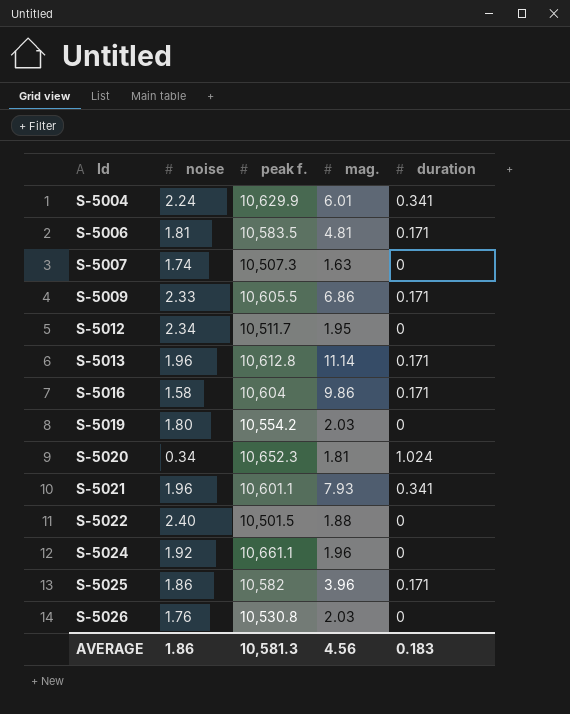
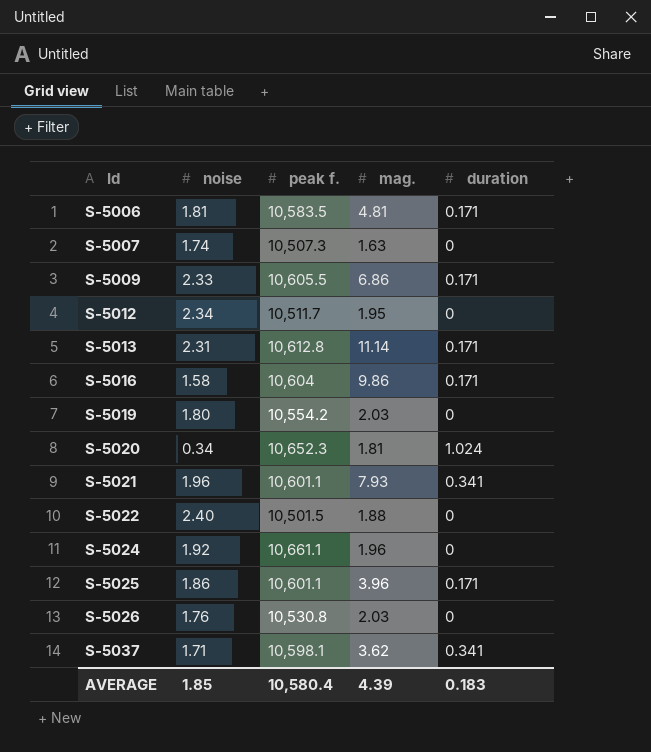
row S-5004: 2.24 | 10,629.9 | 6.01 | 0.341 -> none
S-5013 | noise: 1.96 -> 2.31
S-5025 | peak f.: 10,582 -> 10,601.1
row S-5037: none -> 1.71 | 10,598.1 | 3.62 | 0.341
AVERAGE | noise: 1.86 -> 1.85
AVERAGE | peak f.: 10,581.3 -> 10,580.4
AVERAGE | mag.: 4.56 -> 4.39

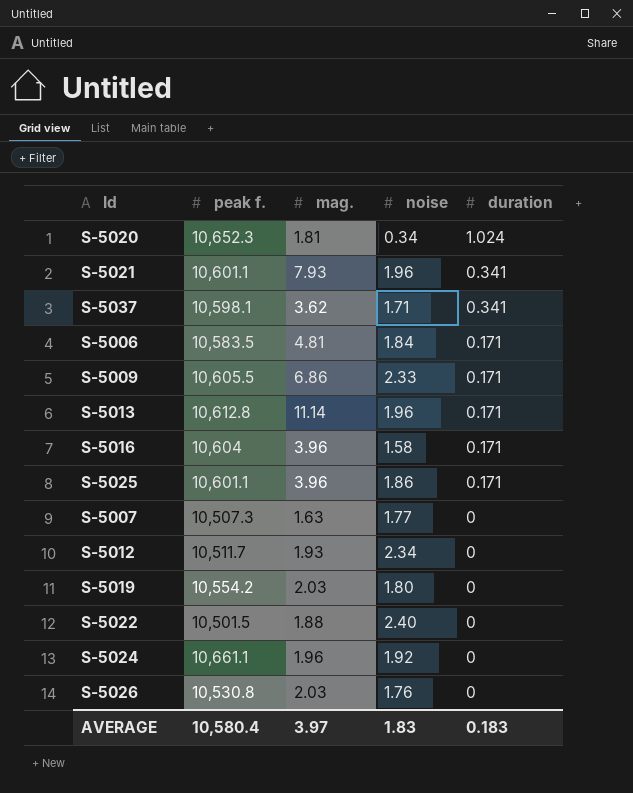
row order: Id ascending -> duration descending
column noise | position: 2 -> 4
S-5006 | noise: 1.81 -> 1.84
S-5013 | noise: 2.31 -> 1.96
S-5016 | mag.: 9.86 -> 3.96
S-5007 | noise: 1.74 -> 1.77
S-5012 | mag.: 1.95 -> 1.93
AVERAGE | mag.: 4.39 -> 3.97
AVERAGE | noise: 1.85 -> 1.83

